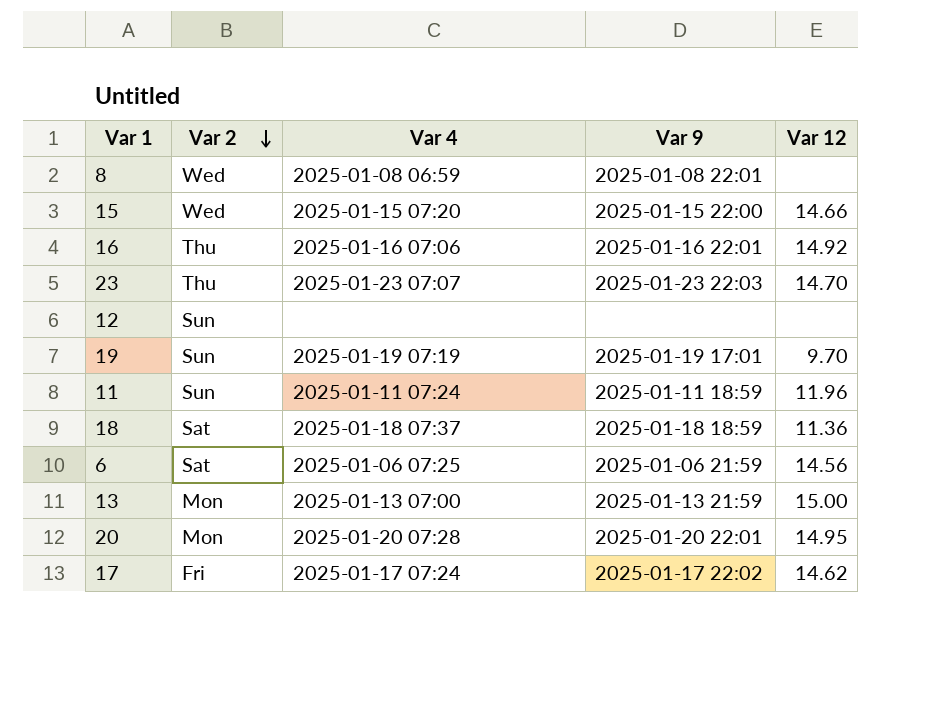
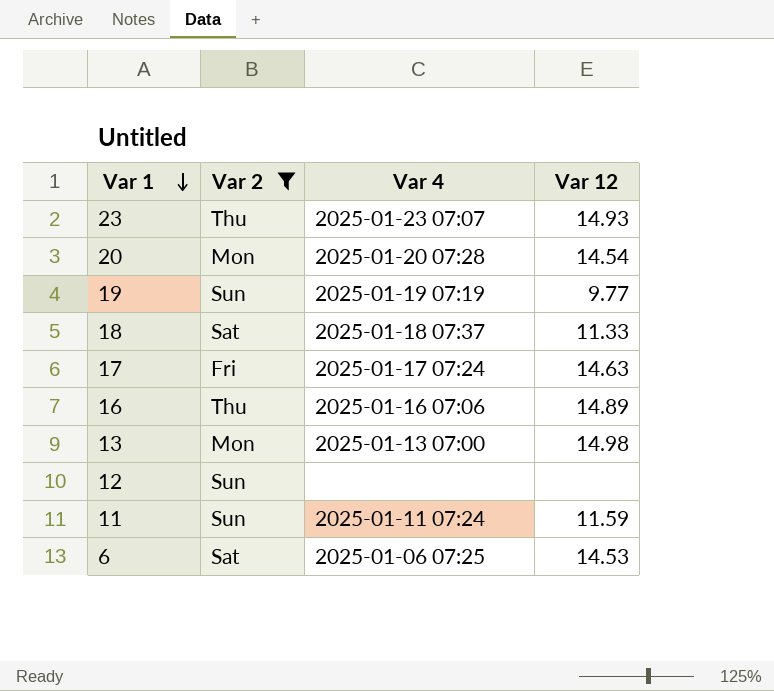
filter: none -> Var 2 != Wed
row order: Var 2 descending -> Var 1 descending
column Var 9 | position: 4 -> none
23 | Var 12: 14.70 -> 14.93
20 | Var 12: 14.95 -> 14.54
19 | Var 12: 9.70 -> 9.77
18 | Var 12: 11.36 -> 11.33
17 | Var 12: 14.62 -> 14.63
16 | Var 12: 14.92 -> 14.89
13 | Var 12: 15.00 -> 14.98
11 | Var 12: 11.96 -> 11.59
6 | Var 12: 14.56 -> 14.53

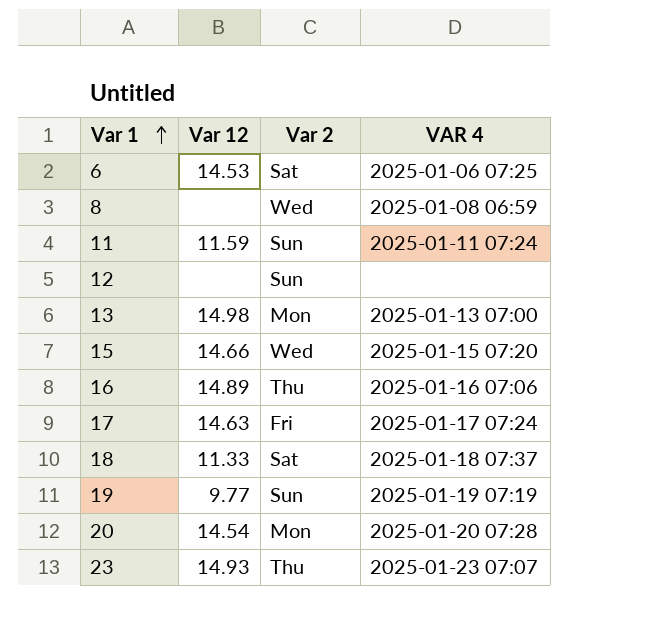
filter: Var 2 != Wed -> none
row order: Var 1 descending -> Var 1 ascending
column Var 12 | position: 4 -> 2
column name: Var 4 -> VAR 4

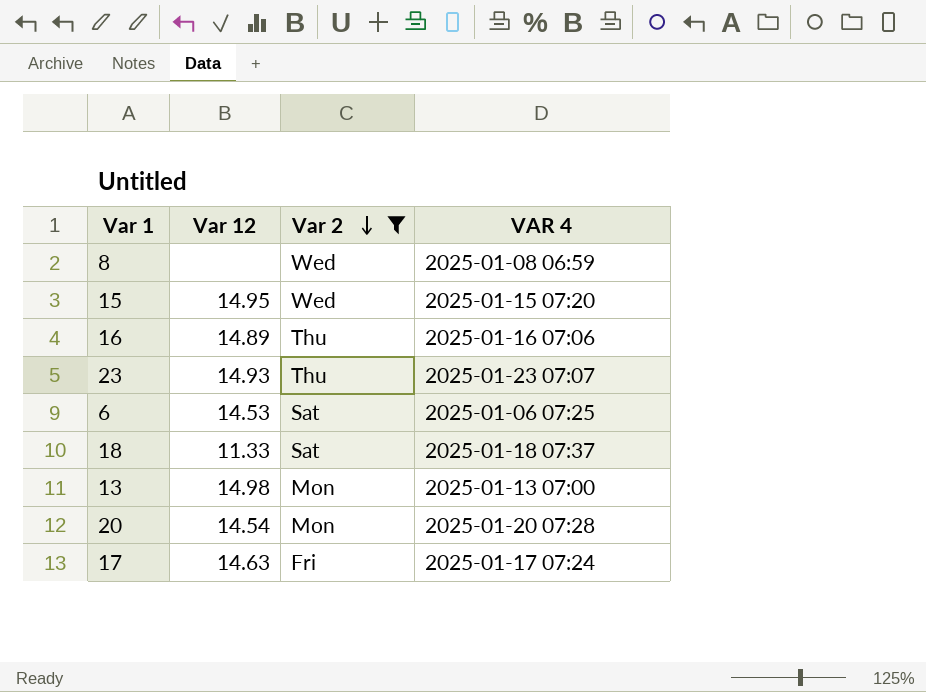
filter: none -> Var 2 != Sun
row order: Var 1 ascending -> Var 2 descending
15 | Var 12: 14.66 -> 14.95

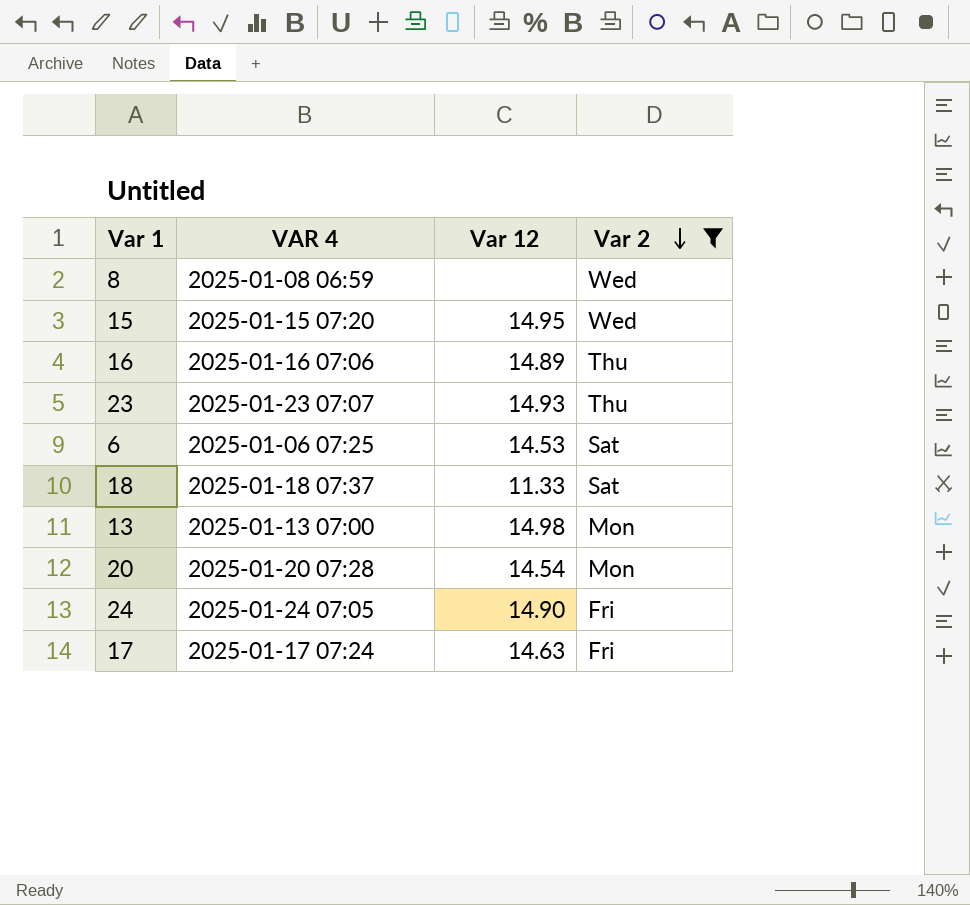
column VAR 4 | position: 4 -> 2
row 24: none -> 2025-01-24 07:05 | 14.90 | Fri

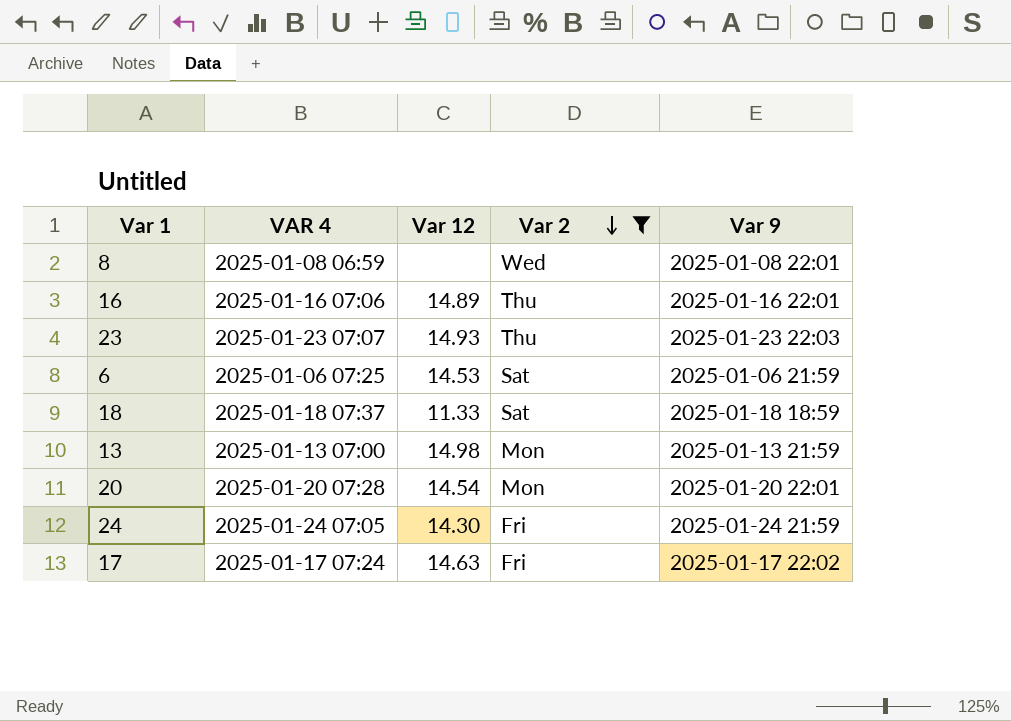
column Var 9 | position: none -> 5
row 15: 2025-01-15 07:20 | 14.95 | Wed -> none
24 | Var 12: 14.90 -> 14.30

